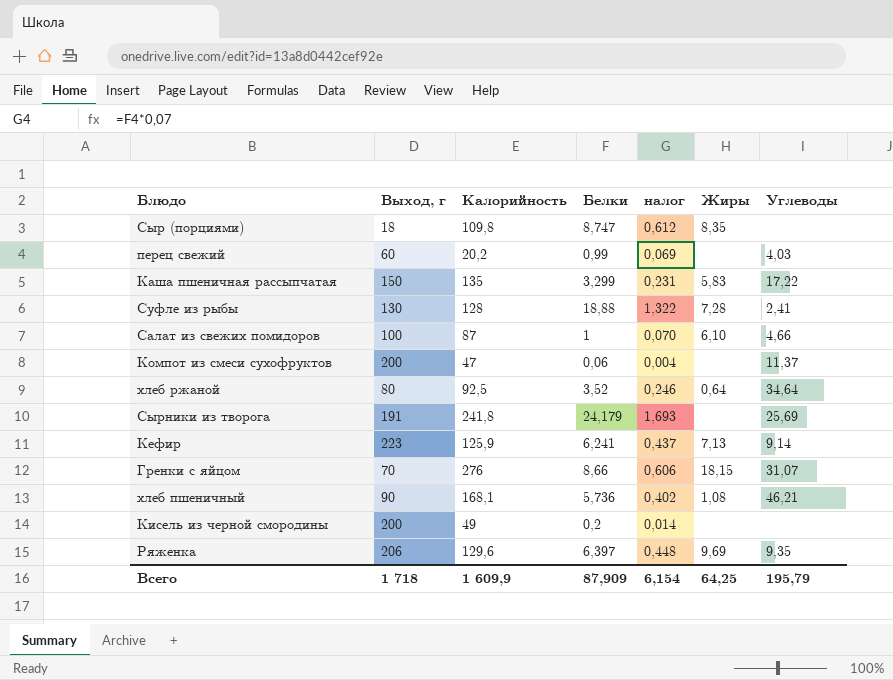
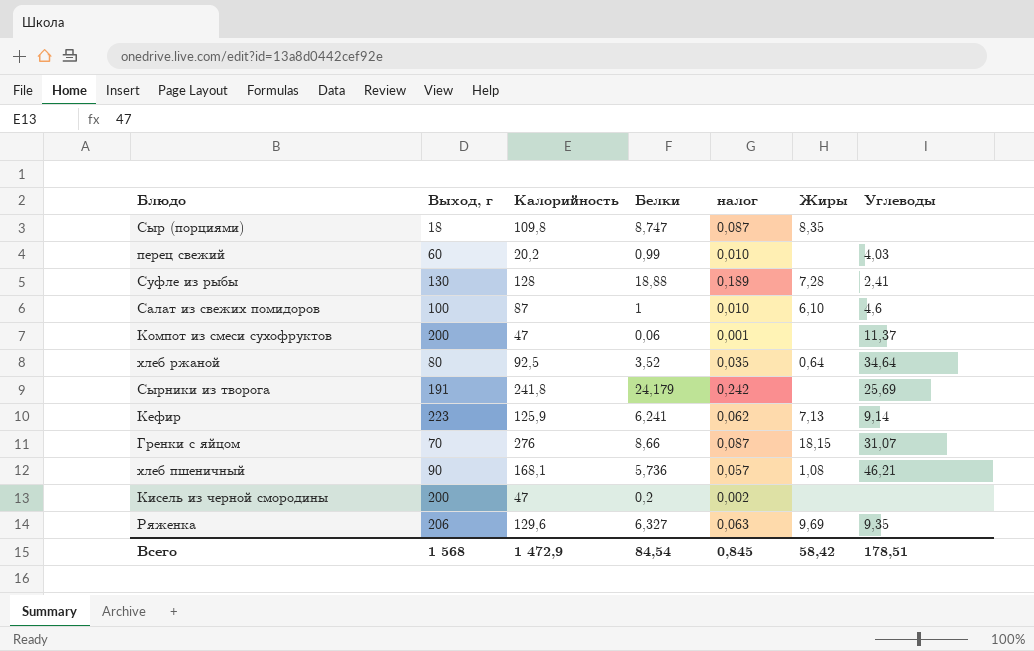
column налог | formula: [Белки] * 0,07 -> [Белки] * 0,01
row Каша пшеничная рассыпчатая: 150 | 135 | 3,299 | 0,231 | 5,83 | 17,22 -> none
Салат из свежих помидоров | Углеводы: 4,66 -> 4,6
Кисель из черной смородины | Калорийность: 49 -> 47
Ряженка | Белки: 6,397 -> 6,327
Всего | Выход, г: 1 718 -> 1 568
Всего | Калорийность: 1 609,9 -> 1 472,9
Всего | Белки: 87,909 -> 84,54
Всего | налог: 6,154 -> 0,845
Всего | Жиры: 64,25 -> 58,42
Всего | Углеводы: 195,79 -> 178,51

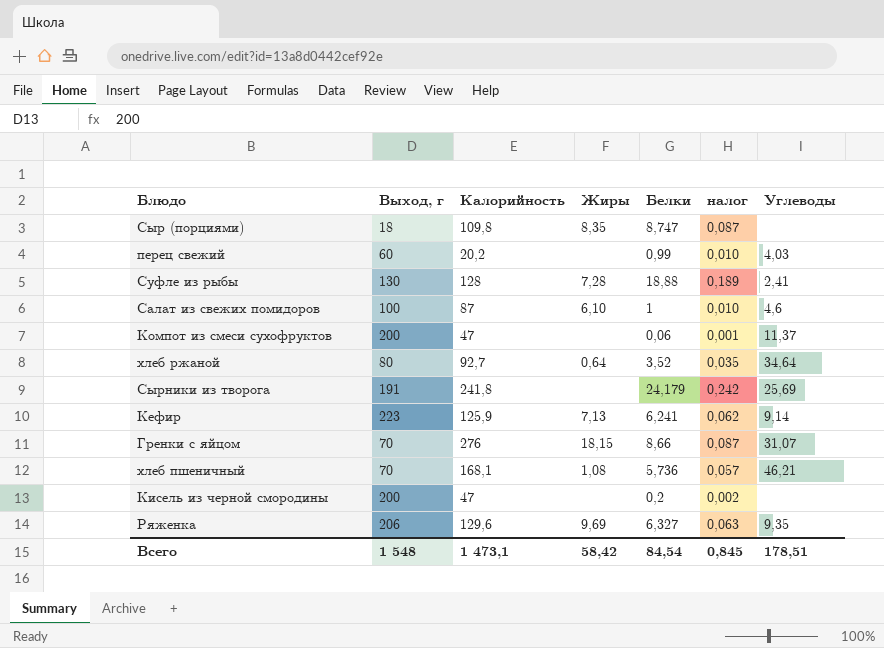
column Жиры | position: 6 -> 4
хлеб ржаной | Калорийность: 92,5 -> 92,7
хлеб пшеничный | Выход, г: 90 -> 70
Всего | Выход, г: 1 568 -> 1 548
Всего | Калорийность: 1 472,9 -> 1 473,1

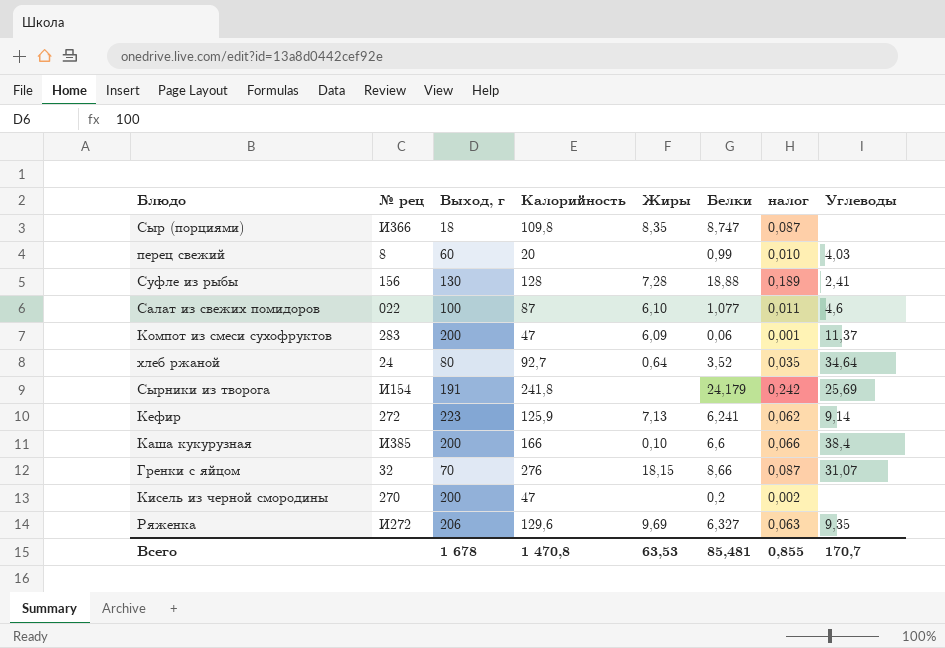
column № рец | position: none -> 2
row хлеб пшеничный: 70 | 168,1 | 1,08 | 5,736 | 0,057 | 46,21 -> none
перец свежий | Калорийность: 20,2 -> 20
Салат из свежих помидоров | Белки: 1 -> 1,077
Салат из свежих помидоров | налог: 0,010 -> 0,011
Компот из смеси сухофруктов | Жиры: none -> 6,09
row Каша кукурузная: none -> И385 | 200 | 166 | 0,10 | 6,6 | 0,066 | 38,4
Всего | Выход, г: 1 548 -> 1 678
Всего | Калорийность: 1 473,1 -> 1 470,8
Всего | Жиры: 58,42 -> 63,53
Всего | Белки: 84,54 -> 85,481
Всего | налог: 0,845 -> 0,855
Всего | Углеводы: 178,51 -> 170,7

